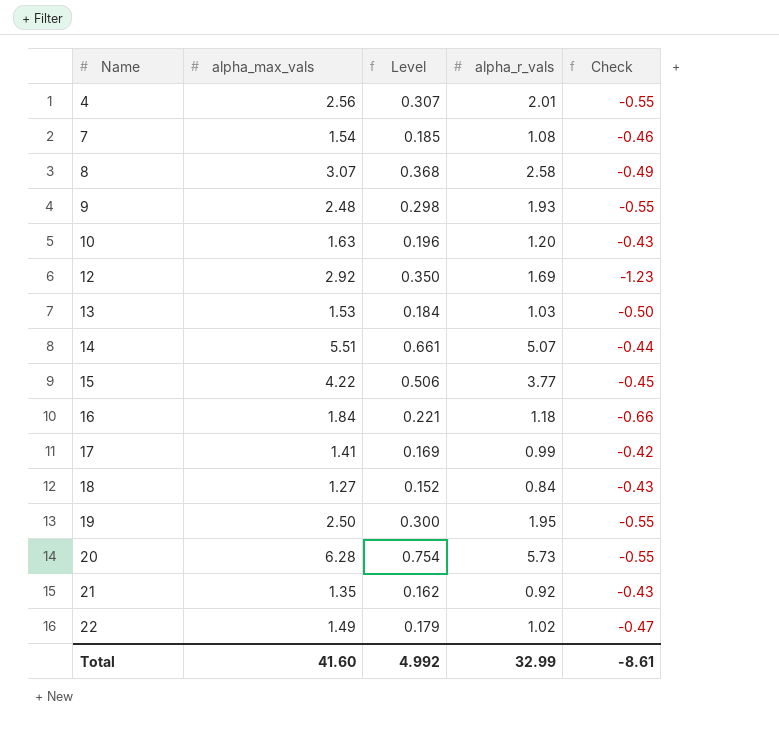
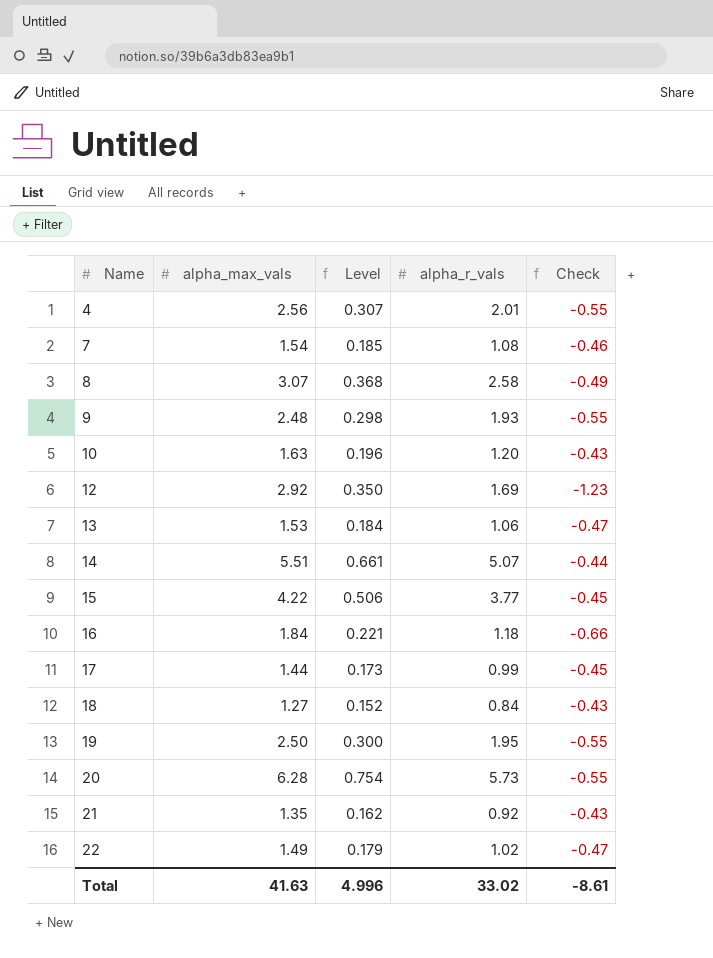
13 | alpha_r_vals: 1.03 -> 1.06
13 | Check: -0.50 -> -0.47
17 | alpha_max_vals: 1.41 -> 1.44
17 | Level: 0.169 -> 0.173
17 | Check: -0.42 -> -0.45
Total | alpha_max_vals: 41.60 -> 41.63
Total | Level: 4.992 -> 4.996
Total | alpha_r_vals: 32.99 -> 33.02

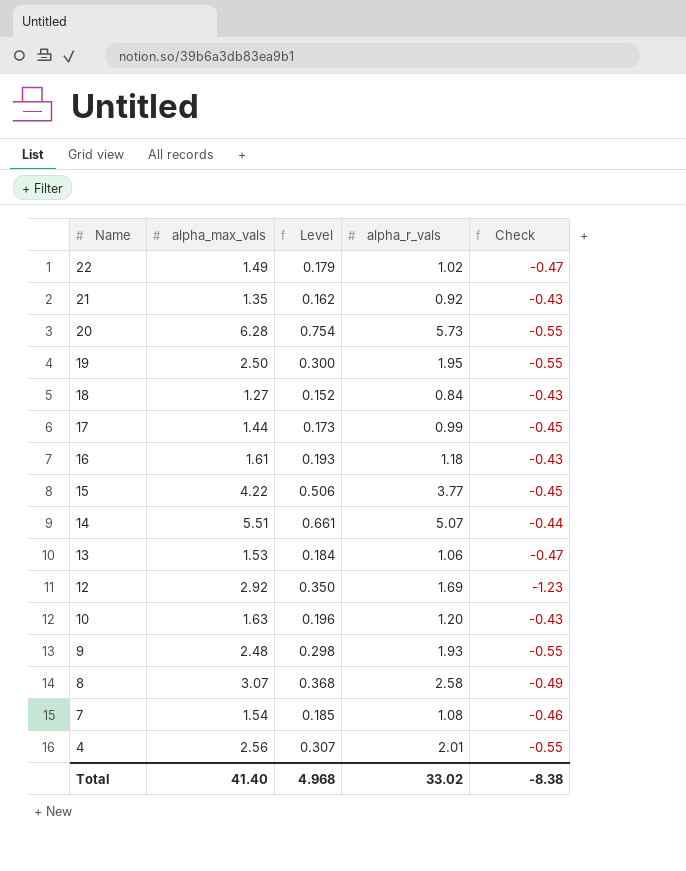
row order: Name ascending -> Name descending
16 | alpha_max_vals: 1.84 -> 1.61
16 | Level: 0.221 -> 0.193
16 | Check: -0.66 -> -0.43
Total | alpha_max_vals: 41.63 -> 41.40
Total | Level: 4.996 -> 4.968
Total | Check: -8.61 -> -8.38

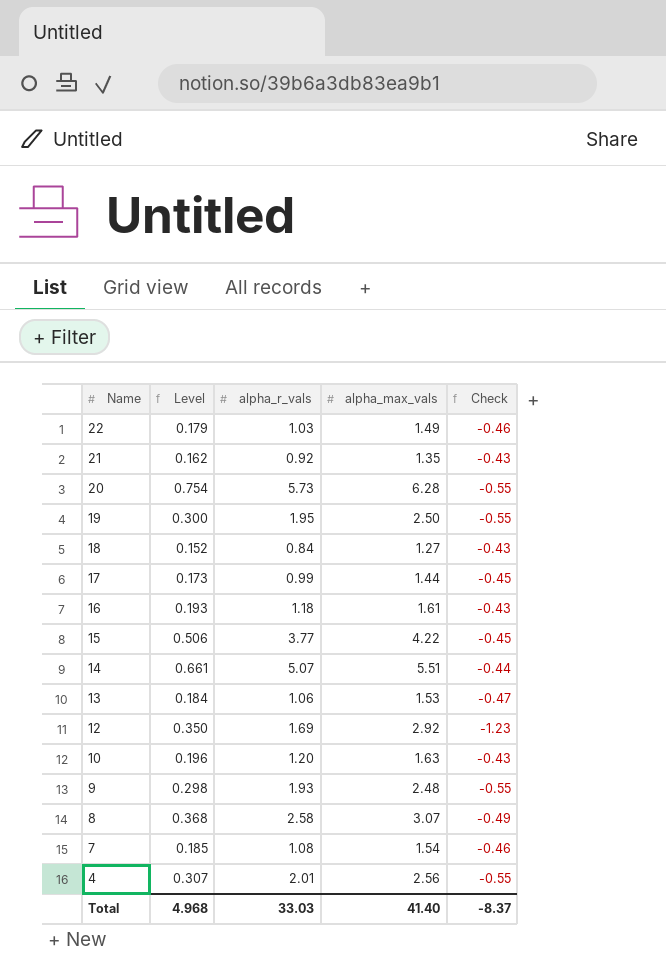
column alpha_max_vals | position: 2 -> 4
22 | alpha_r_vals: 1.02 -> 1.03
22 | Check: -0.47 -> -0.46
Total | alpha_r_vals: 33.02 -> 33.03
Total | Check: -8.38 -> -8.37

